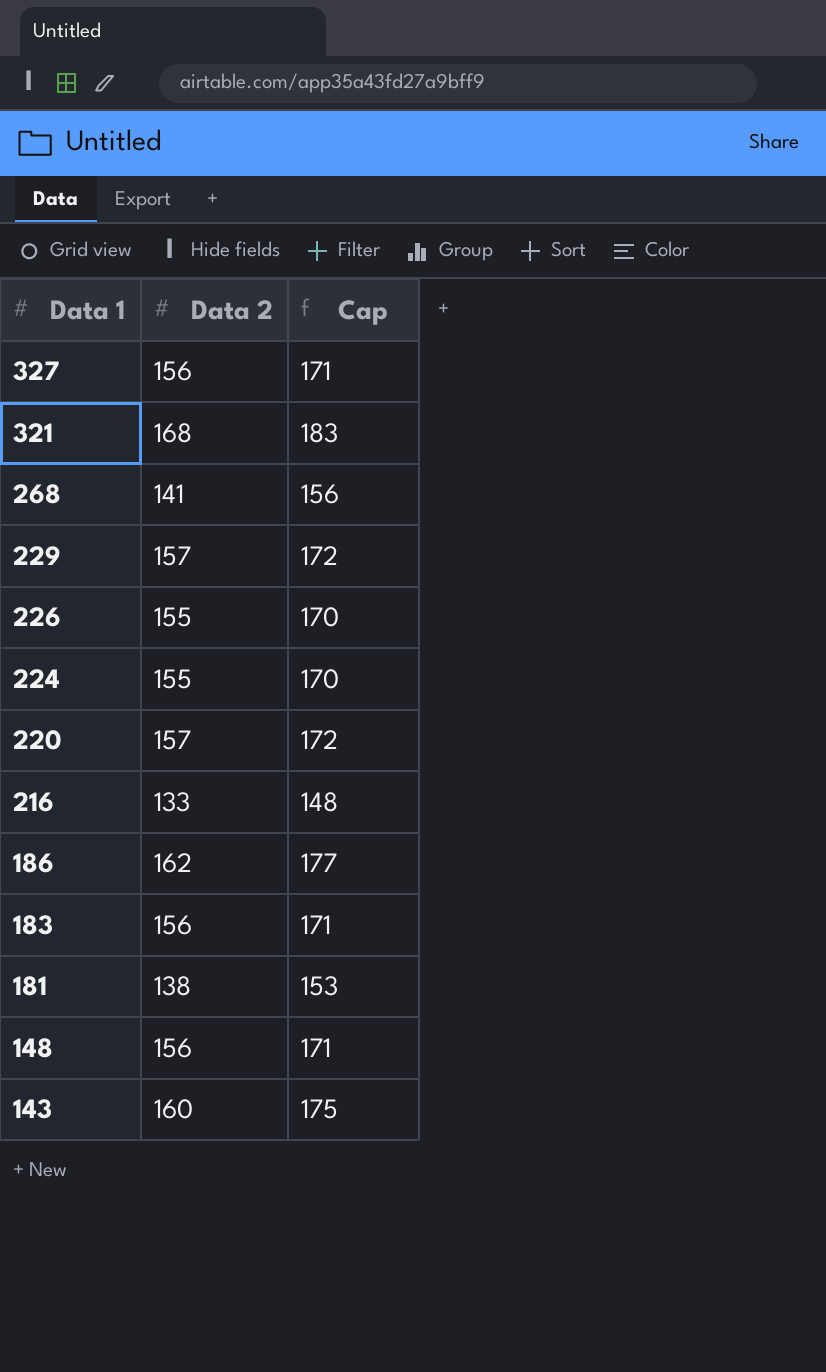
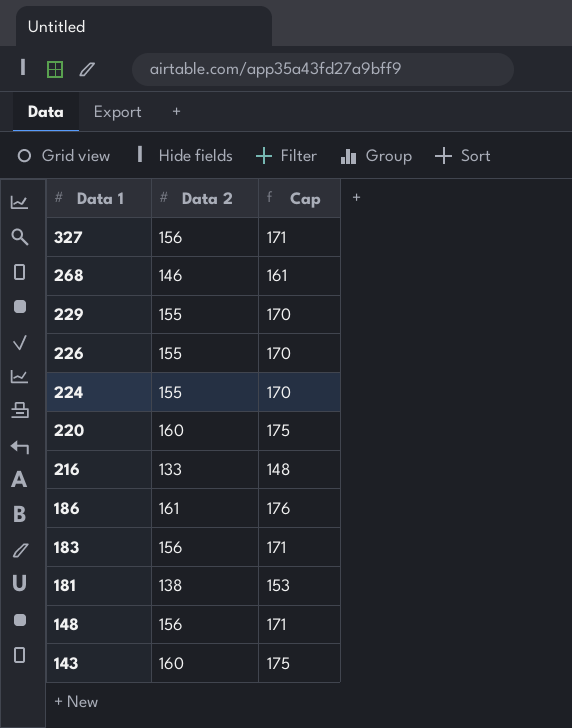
row 321: 168 | 183 -> none
268 | Data 2: 141 -> 146
268 | Cap: 156 -> 161
229 | Data 2: 157 -> 155
229 | Cap: 172 -> 170
220 | Data 2: 157 -> 160
220 | Cap: 172 -> 175
186 | Data 2: 162 -> 161
186 | Cap: 177 -> 176

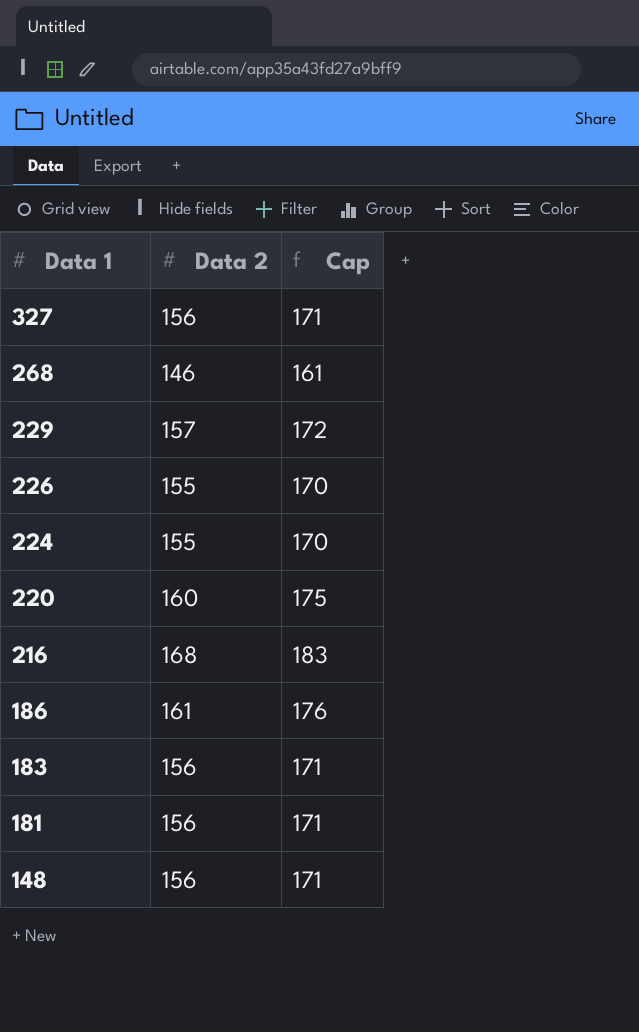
row 143: 160 | 175 -> none
229 | Data 2: 155 -> 157
229 | Cap: 170 -> 172
216 | Data 2: 133 -> 168
216 | Cap: 148 -> 183
181 | Data 2: 138 -> 156
181 | Cap: 153 -> 171

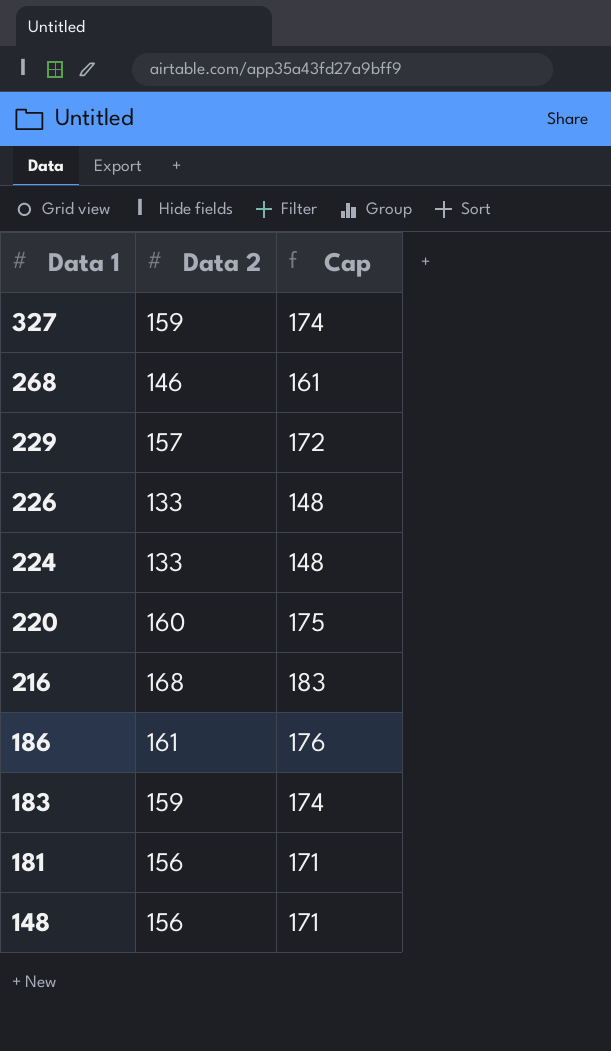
327 | Data 2: 156 -> 159
327 | Cap: 171 -> 174
226 | Data 2: 155 -> 133
226 | Cap: 170 -> 148
224 | Data 2: 155 -> 133
224 | Cap: 170 -> 148
183 | Data 2: 156 -> 159
183 | Cap: 171 -> 174

